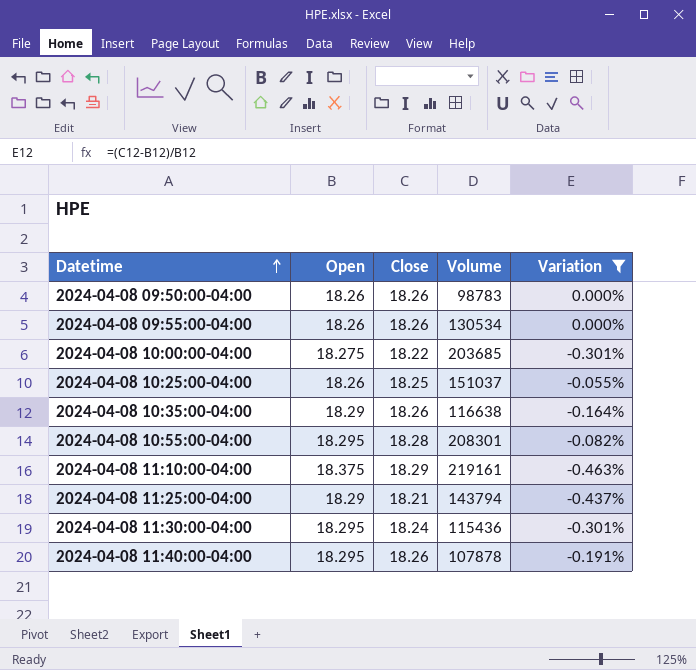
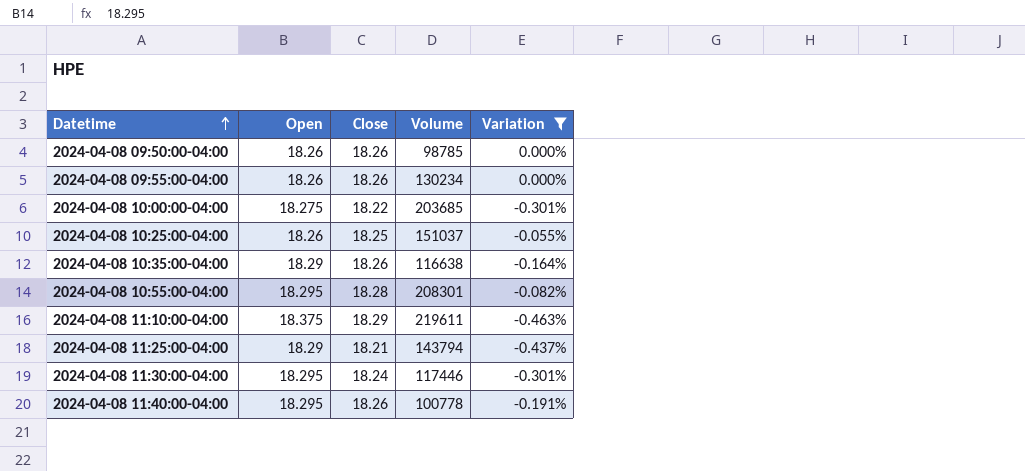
2024-04-08 09:50:00-04:00 | Volume: 98783 -> 98785
2024-04-08 09:55:00-04:00 | Volume: 130534 -> 130234
2024-04-08 11:10:00-04:00 | Volume: 219161 -> 219611
2024-04-08 11:30:00-04:00 | Volume: 115436 -> 117446
2024-04-08 11:40:00-04:00 | Volume: 107878 -> 100778

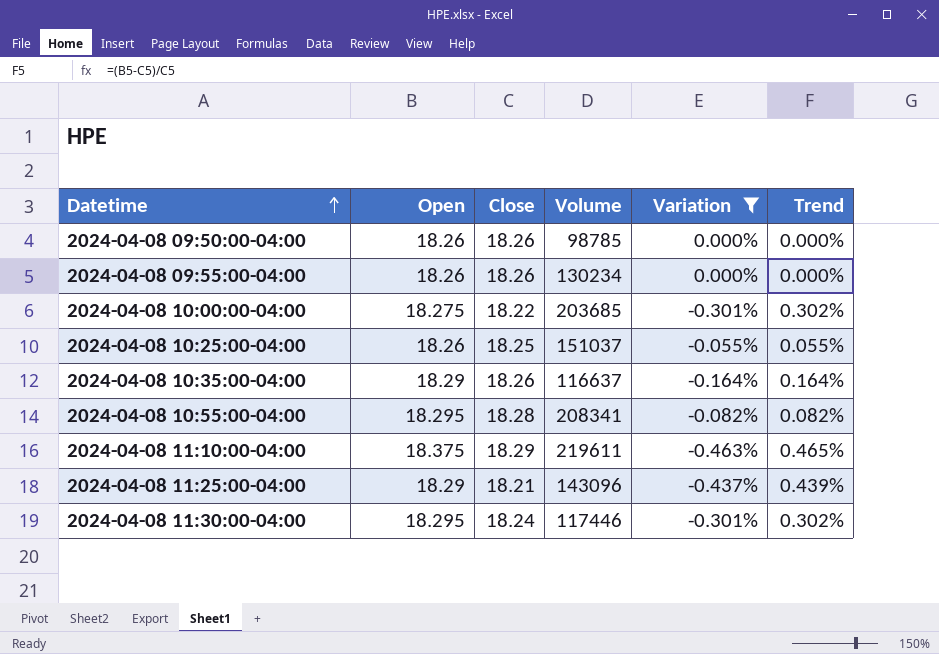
column Trend | formula: none -> ([Open] - [Close]) / [Close]
row 2024-04-08 11:40:00-04:00: 18.295 | 18.26 | 100778 | -0.191% -> none
2024-04-08 10:35:00-04:00 | Volume: 116638 -> 116637
2024-04-08 10:55:00-04:00 | Volume: 208301 -> 208341
2024-04-08 11:25:00-04:00 | Volume: 143794 -> 143096

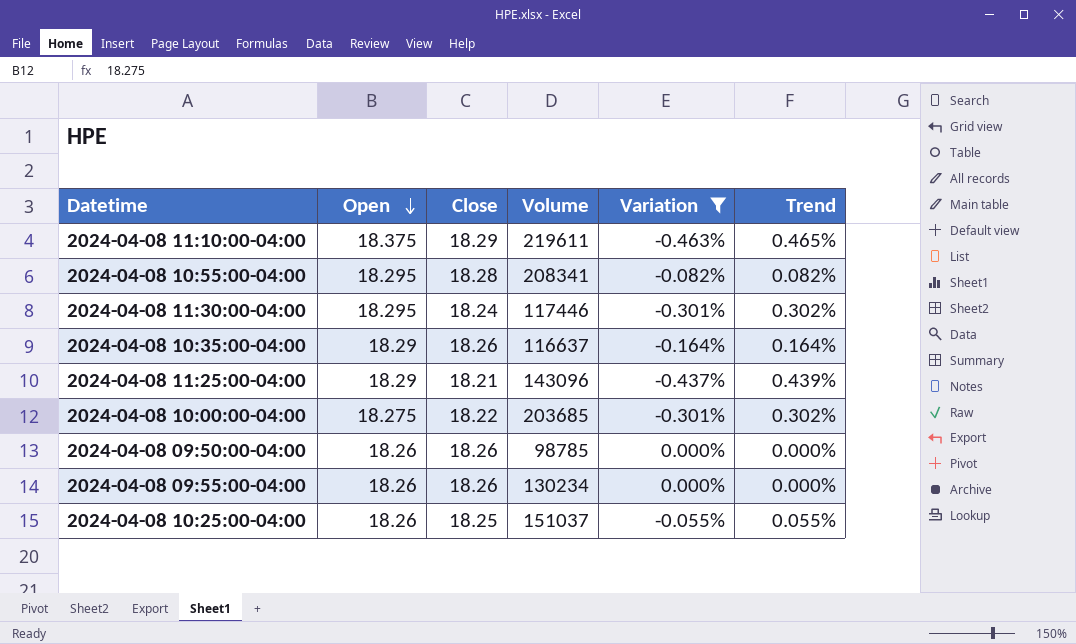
row order: Datetime ascending -> Open descending

